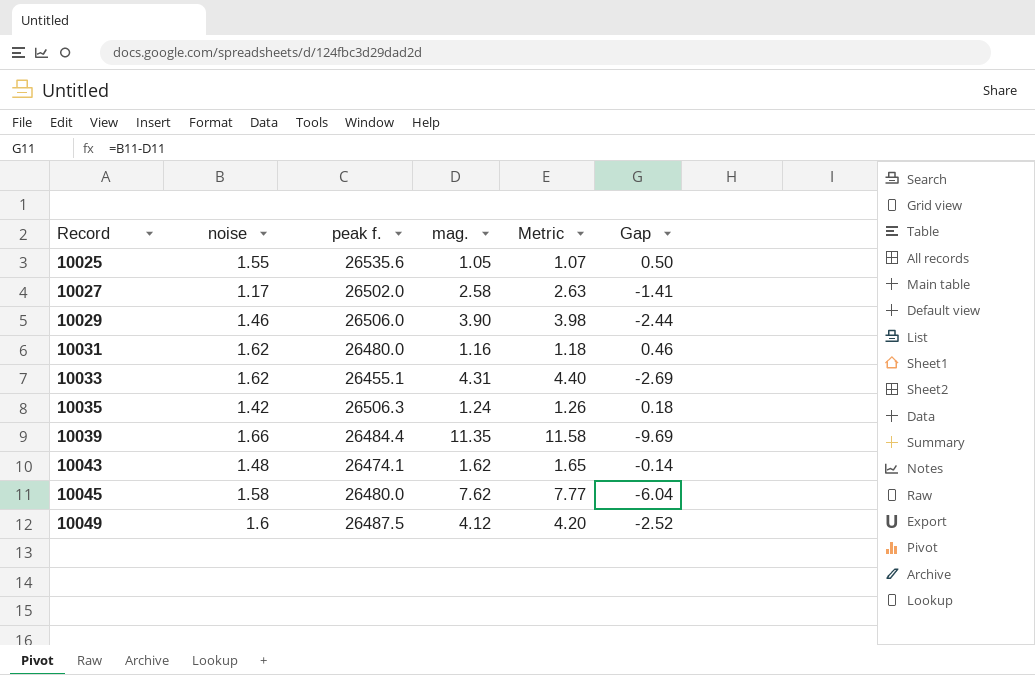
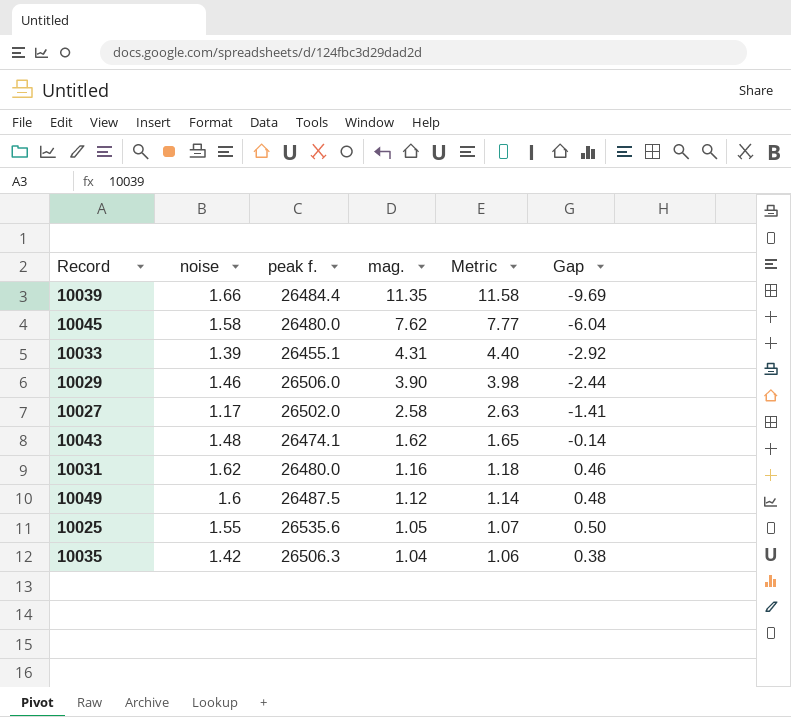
row order: Record ascending -> mag. descending
10033 | noise: 1.62 -> 1.39
10033 | Gap: -2.69 -> -2.92
10049 | mag.: 4.12 -> 1.12
10049 | Metric: 4.20 -> 1.14
10049 | Gap: -2.52 -> 0.48
10035 | mag.: 1.24 -> 1.04
10035 | Metric: 1.26 -> 1.06
10035 | Gap: 0.18 -> 0.38

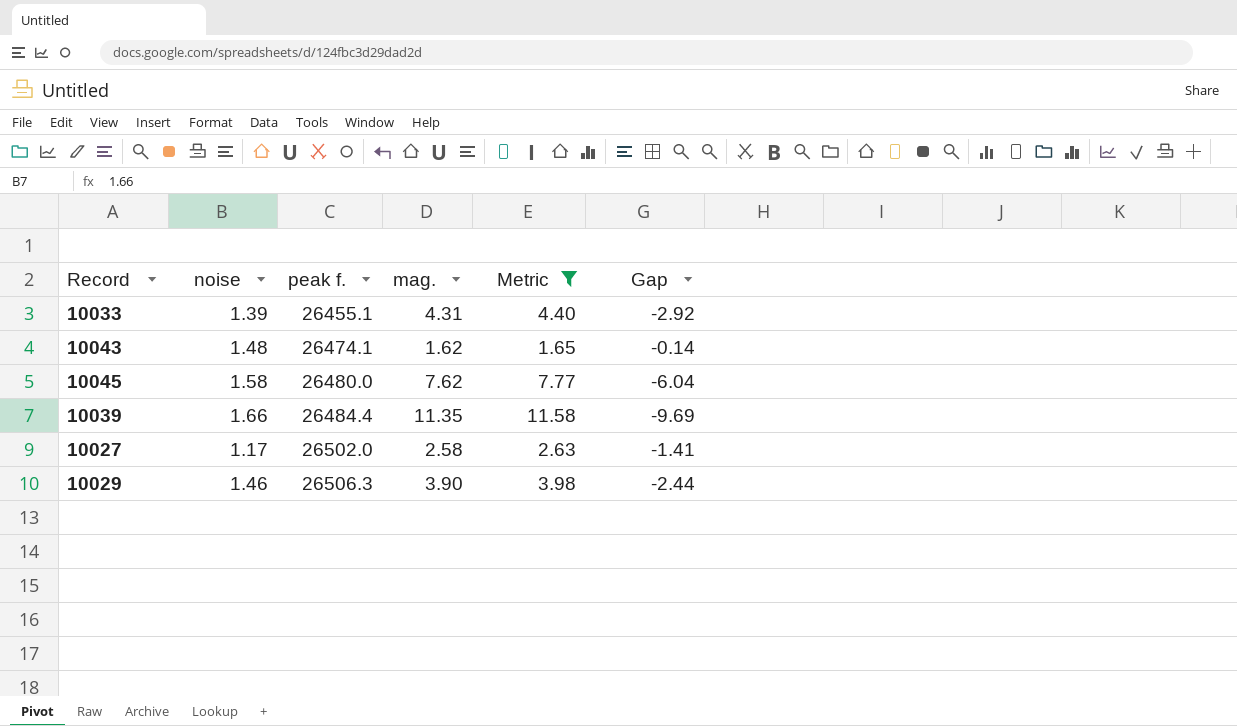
filter: none -> Metric >= 1.65
row order: mag. descending -> peak f. ascending
10029 | peak f.: 26506.0 -> 26506.3

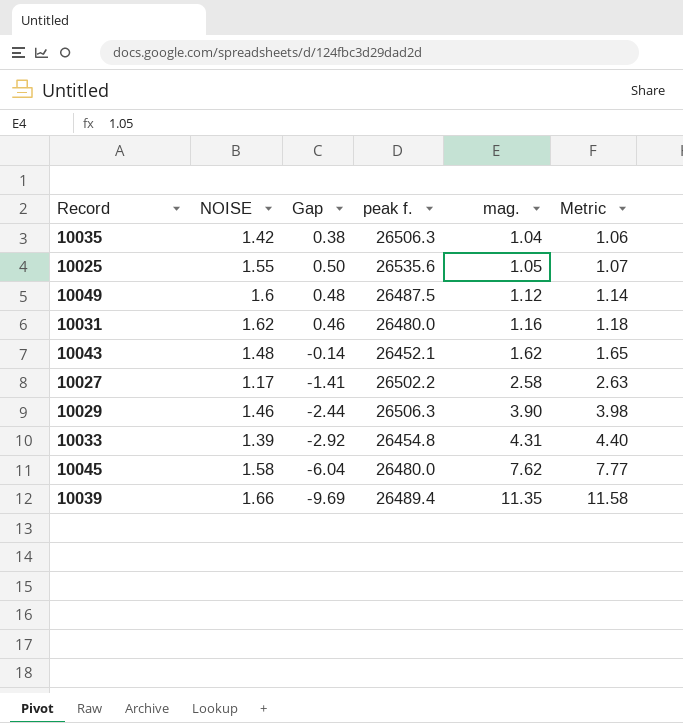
filter: Metric >= 1.65 -> none
row order: peak f. ascending -> mag. ascending
column name: noise -> NOISE
column Gap | position: 6 -> 3
10043 | peak f.: 26474.1 -> 26452.1
10027 | peak f.: 26502.0 -> 26502.2
10033 | peak f.: 26455.1 -> 26454.8
10039 | peak f.: 26484.4 -> 26489.4

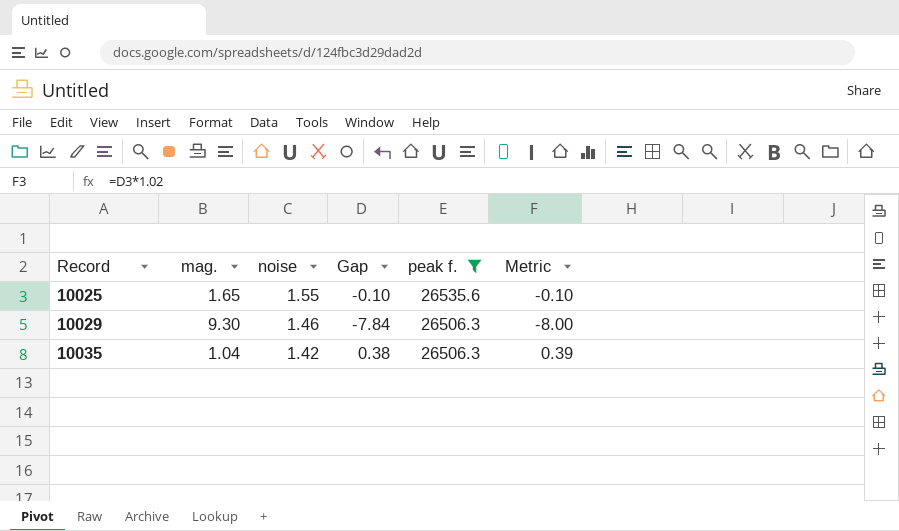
filter: none -> peak f. >= 26506.3
row order: mag. ascending -> Record ascending
column mag. | position: 5 -> 2
column name: NOISE -> noise
column Metric | formula: [mag.] * 1.02 -> [Gap] * 1.02
10025 | mag.: 1.05 -> 1.65
10025 | Gap: 0.50 -> -0.10
10029 | mag.: 3.90 -> 9.30
10029 | Gap: -2.44 -> -7.84

